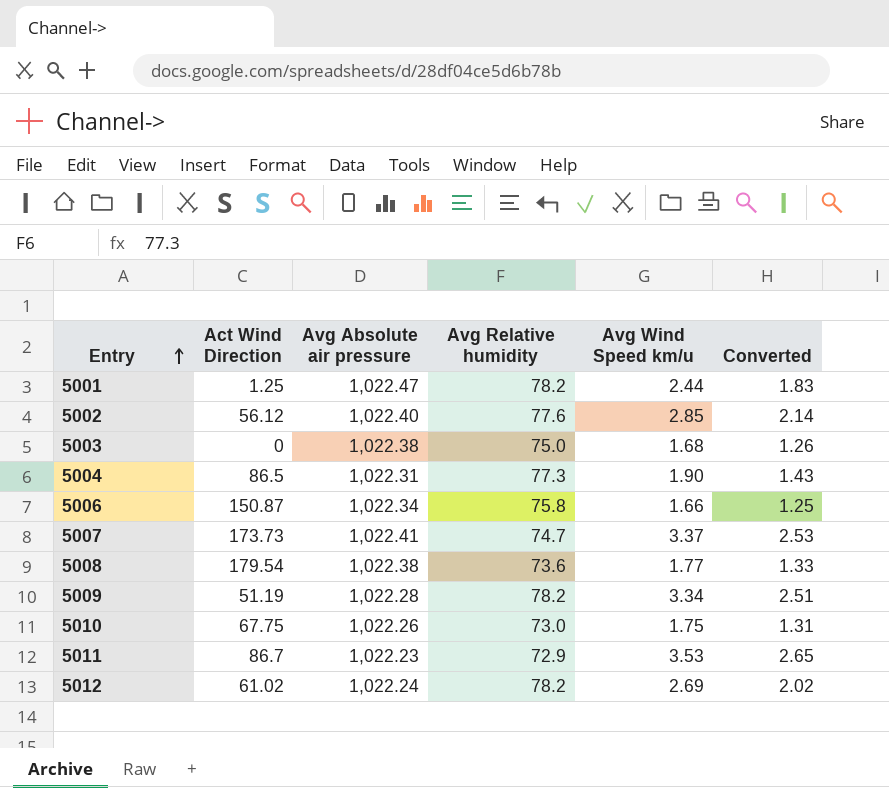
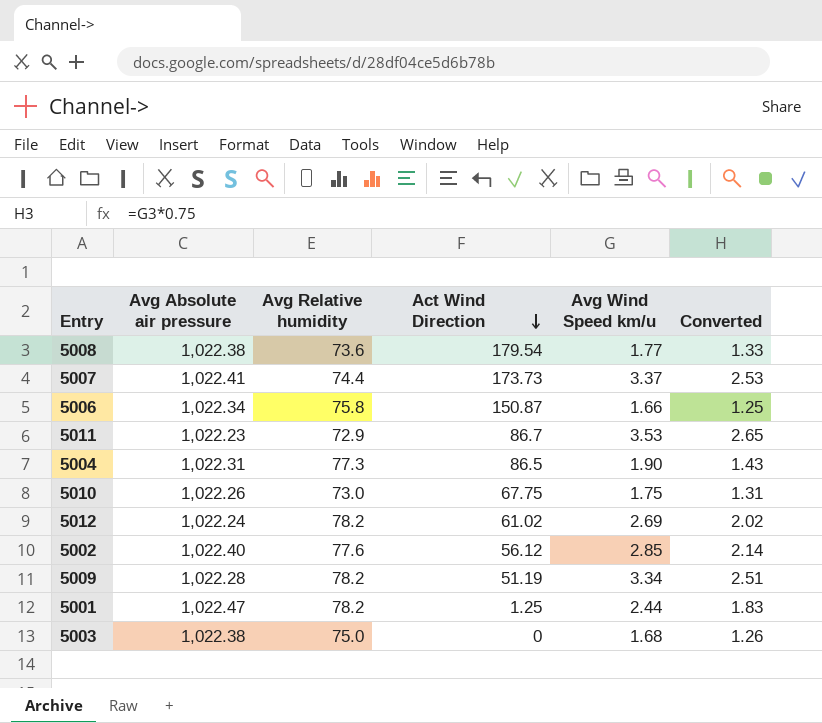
row order: Entry ascending -> Act Wind Direction descending
column Act Wind Direction | position: 2 -> 4
5007 | Avg Relative humidity: 74.7 -> 74.4

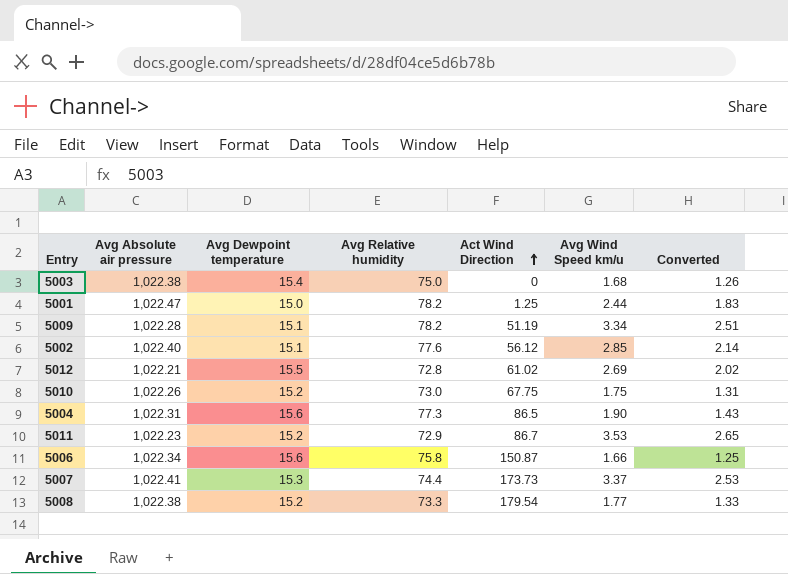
row order: Act Wind Direction descending -> Act Wind Direction ascending
column Avg Dewpoint temperature | position: none -> 3
5012 | Avg Absolute air pressure: 1,022.24 -> 1,022.21
5012 | Avg Relative humidity: 78.2 -> 72.8
5008 | Avg Relative humidity: 73.6 -> 73.3

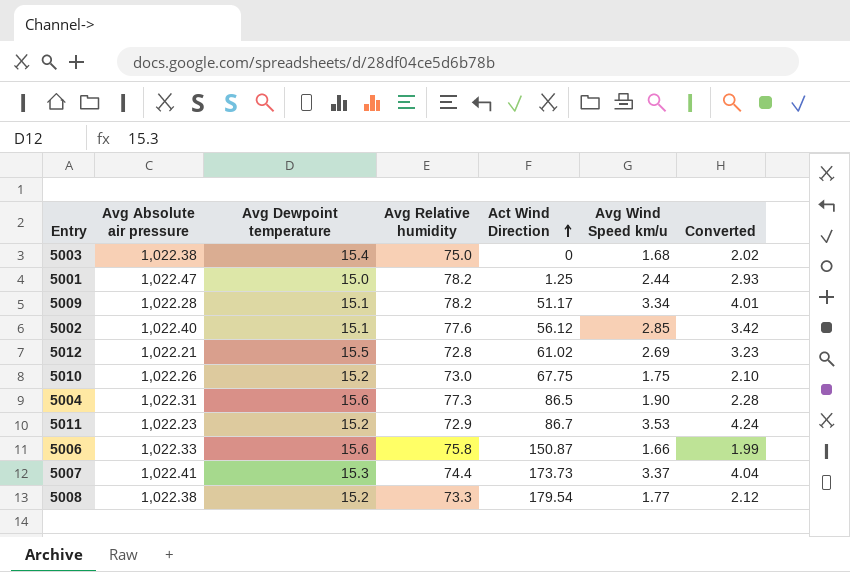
column Converted | formula: [Avg Wind Speed km/u] * 0.75 -> [Avg Wind Speed km/u] * 1.2
5009 | Act Wind Direction: 51.19 -> 51.17
5006 | Avg Absolute air pressure: 1,022.34 -> 1,022.33

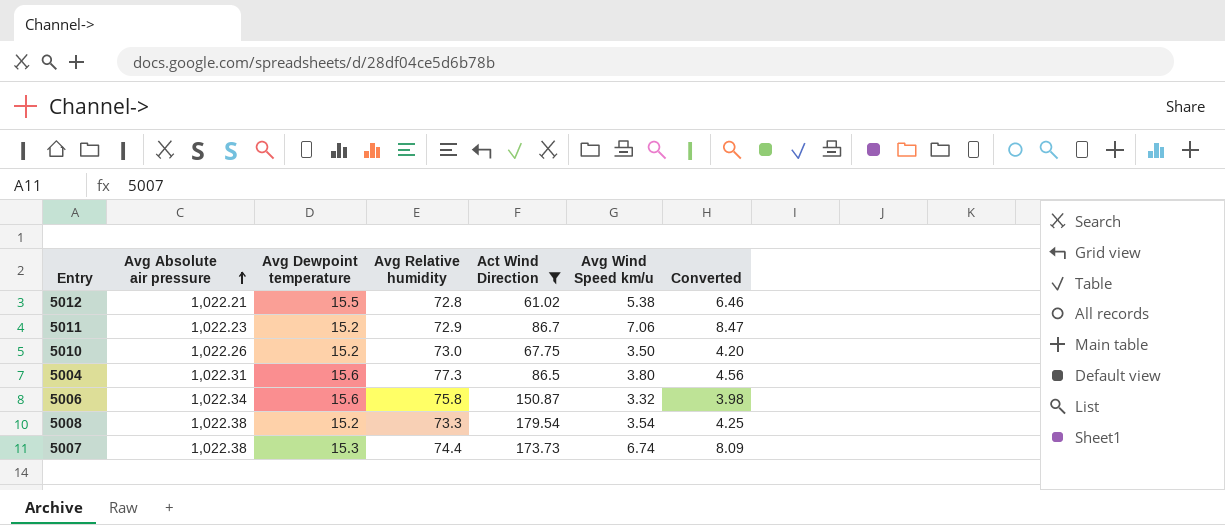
filter: none -> Act Wind Direction >= 61.02
row order: Act Wind Direction ascending -> Avg Absolute air pressure ascending
5012 | Avg Wind Speed km/u: 2.69 -> 5.38
5012 | Converted: 3.23 -> 6.46
5011 | Avg Wind Speed km/u: 3.53 -> 7.06
5011 | Converted: 4.24 -> 8.47
5010 | Avg Wind Speed km/u: 1.75 -> 3.50
5010 | Converted: 2.10 -> 4.20
5004 | Avg Wind Speed km/u: 1.90 -> 3.80
5004 | Converted: 2.28 -> 4.56
5006 | Avg Absolute air pressure: 1,022.33 -> 1,022.34
5006 | Avg Wind Speed km/u: 1.66 -> 3.32
5006 | Converted: 1.99 -> 3.98
5008 | Avg Wind Speed km/u: 1.77 -> 3.54
5008 | Converted: 2.12 -> 4.25
5007 | Avg Absolute air pressure: 1,022.41 -> 1,022.38
5007 | Avg Wind Speed km/u: 3.37 -> 6.74
5007 | Converted: 4.04 -> 8.09

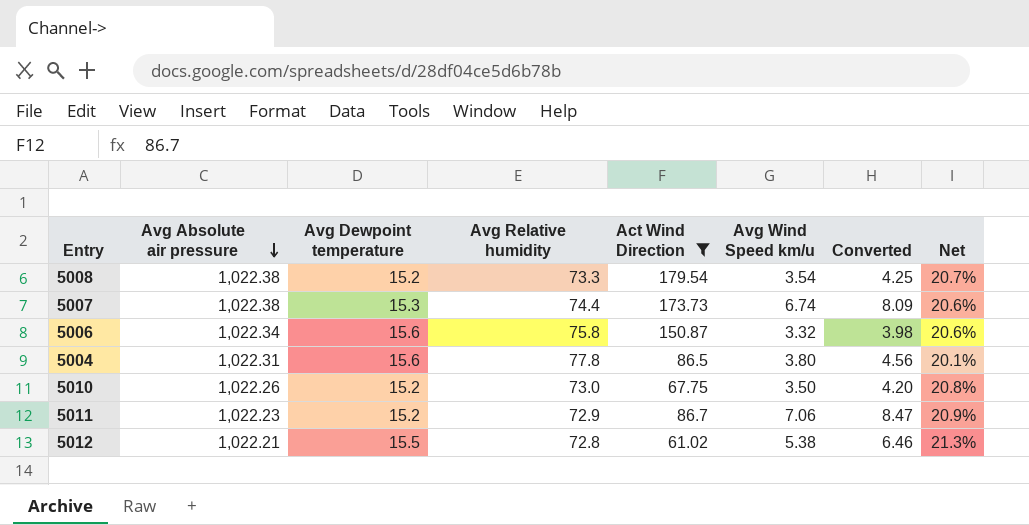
row order: Avg Absolute air pressure ascending -> Avg Absolute air pressure descending
column Net | formula: none -> [Avg Dewpoint temperature] / [Avg Relative humidity]
5004 | Avg Relative humidity: 77.3 -> 77.8

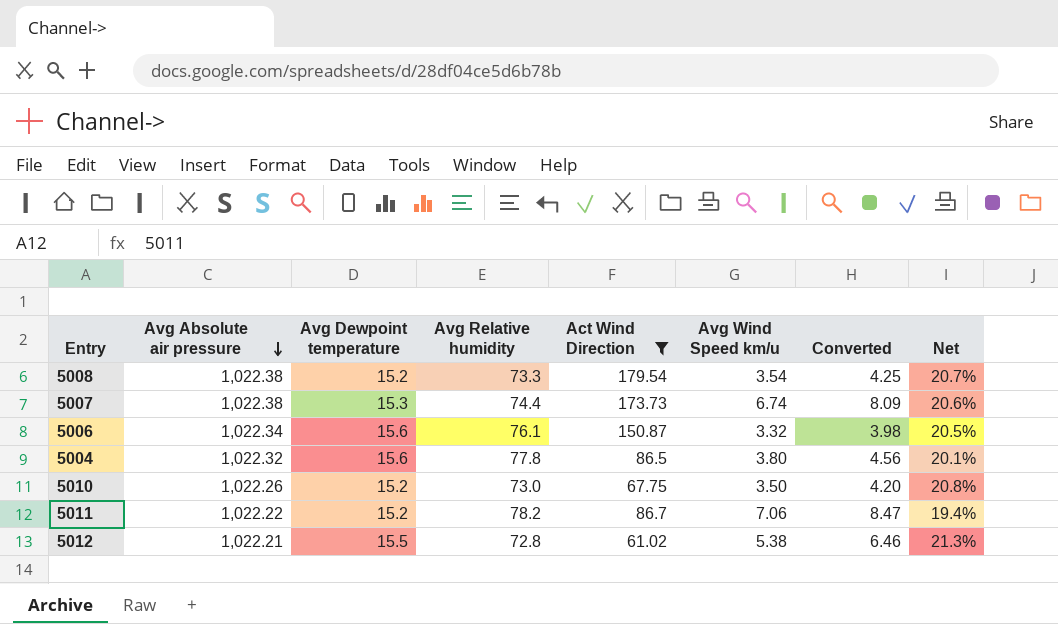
5006 | Avg Relative humidity: 75.8 -> 76.1
5006 | Net: 20.6% -> 20.5%
5004 | Avg Absolute air pressure: 1,022.31 -> 1,022.32
5011 | Avg Absolute air pressure: 1,022.23 -> 1,022.22
5011 | Avg Relative humidity: 72.9 -> 78.2
5011 | Net: 20.9% -> 19.4%

